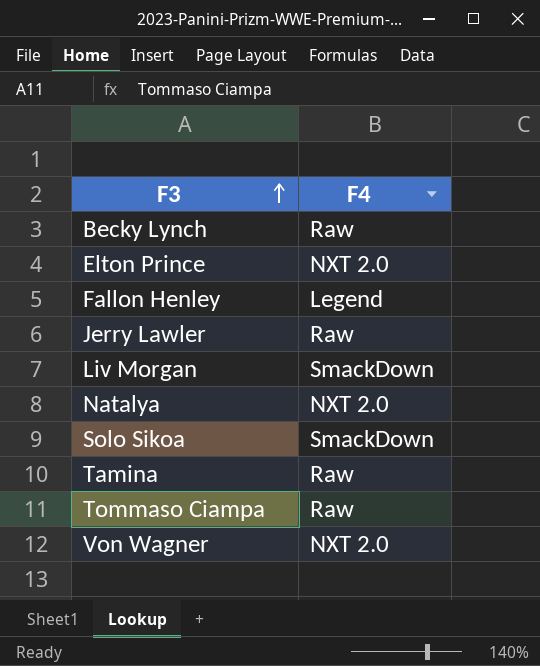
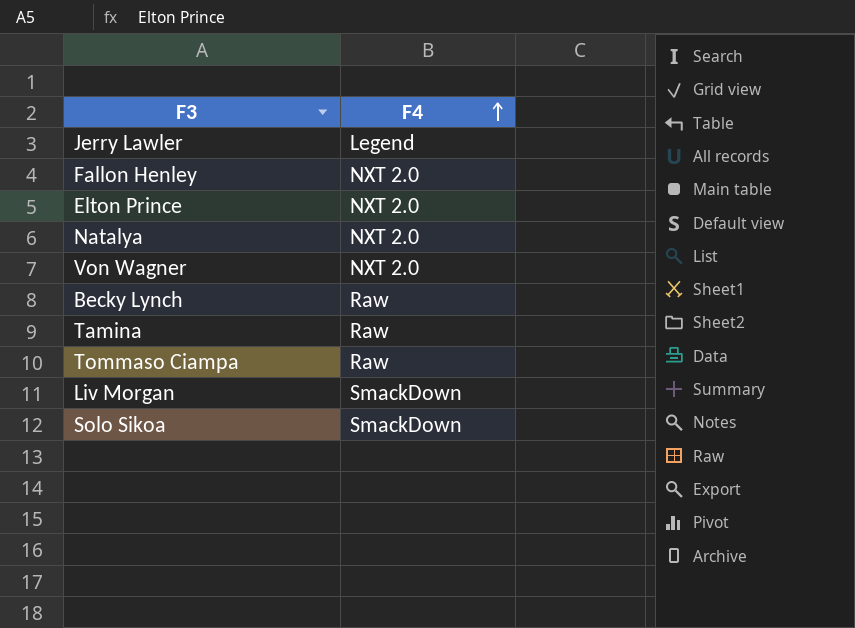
row order: F3 ascending -> F4 ascending
Jerry Lawler | F4: Raw -> Legend
Fallon Henley | F4: Legend -> NXT 2.0

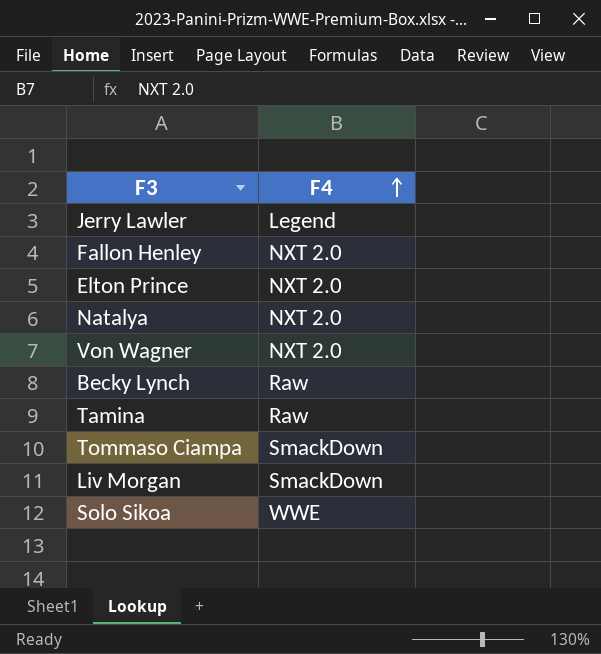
Tommaso Ciampa | F4: Raw -> SmackDown
Solo Sikoa | F4: SmackDown -> WWE

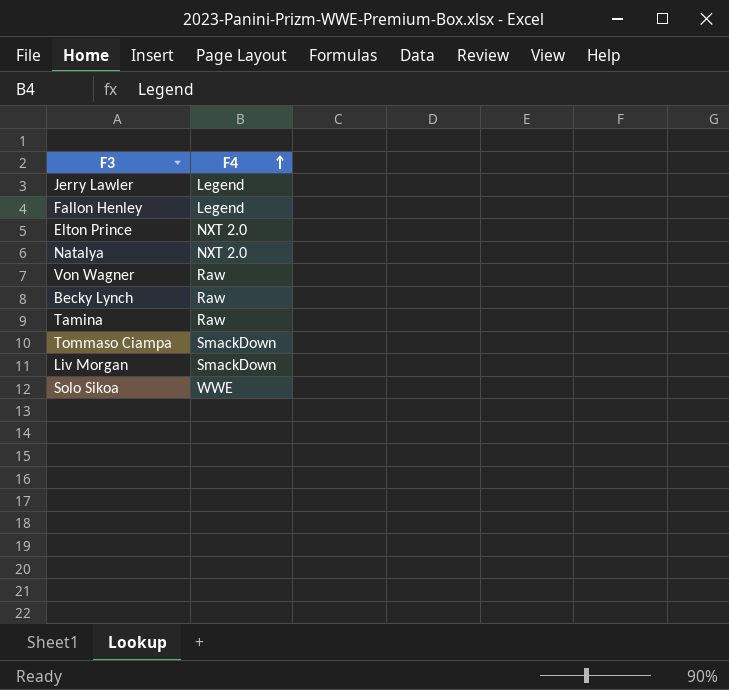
Fallon Henley | F4: NXT 2.0 -> Legend
Von Wagner | F4: NXT 2.0 -> Raw

